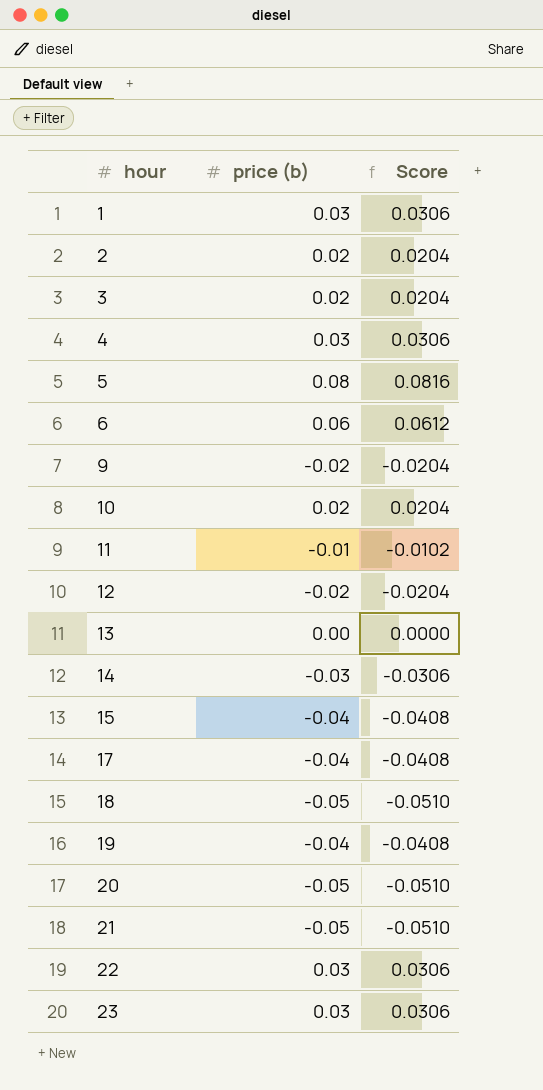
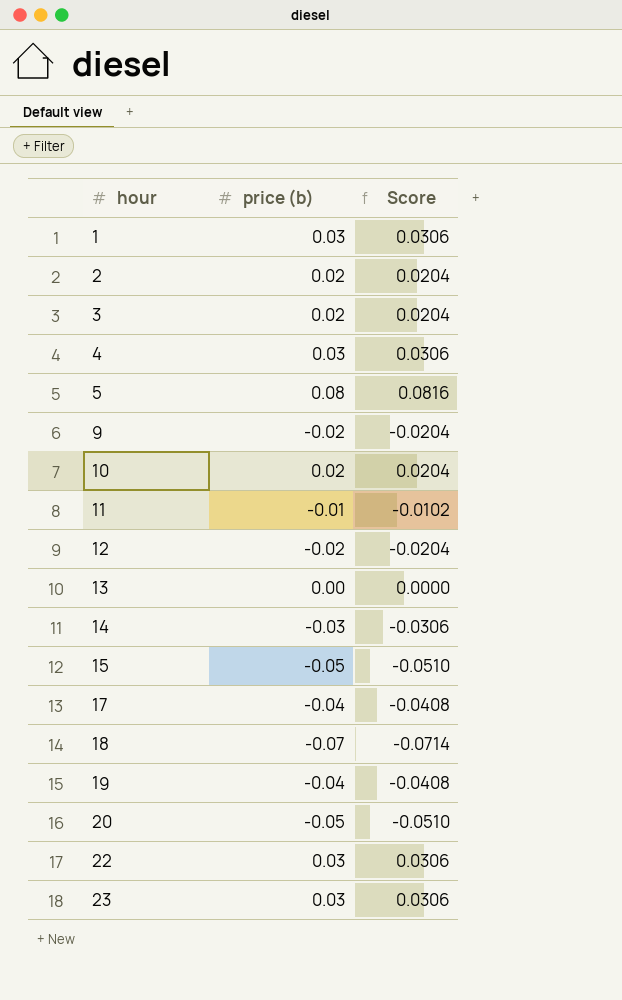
row 6: 0.06 | 0.0612 -> none
row 21: -0.05 | -0.0510 -> none
15 | price (b): -0.04 -> -0.05
15 | Score: -0.0408 -> -0.0510
18 | price (b): -0.05 -> -0.07
18 | Score: -0.0510 -> -0.0714

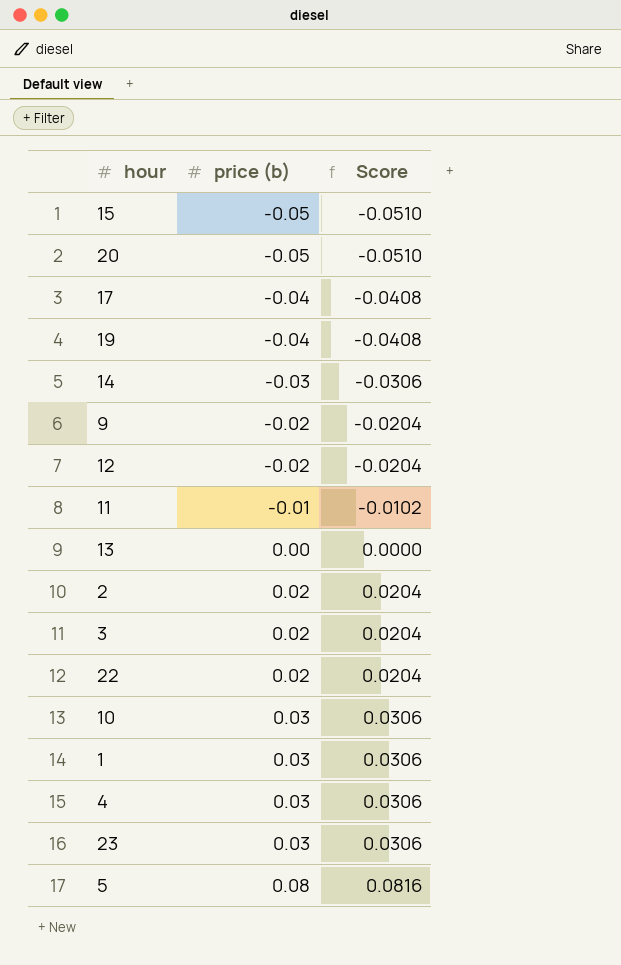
row order: hour ascending -> price (b) ascending
row 18: -0.07 | -0.0714 -> none
22 | price (b): 0.03 -> 0.02
22 | Score: 0.0306 -> 0.0204
10 | price (b): 0.02 -> 0.03
10 | Score: 0.0204 -> 0.0306

